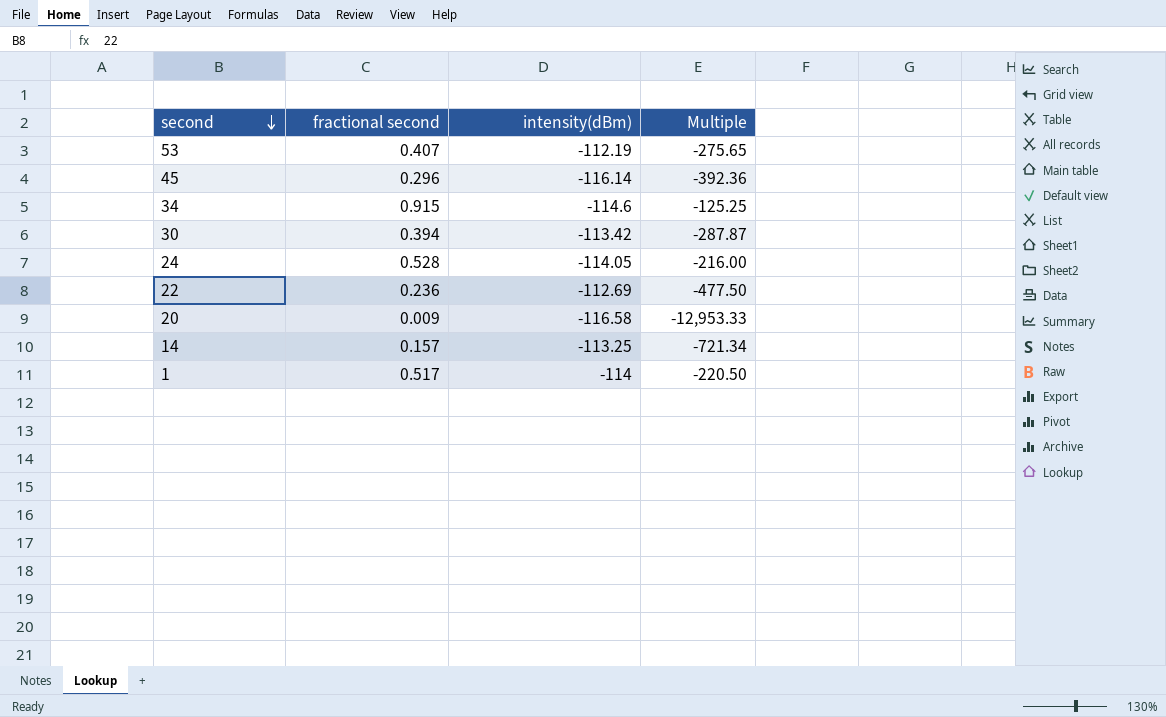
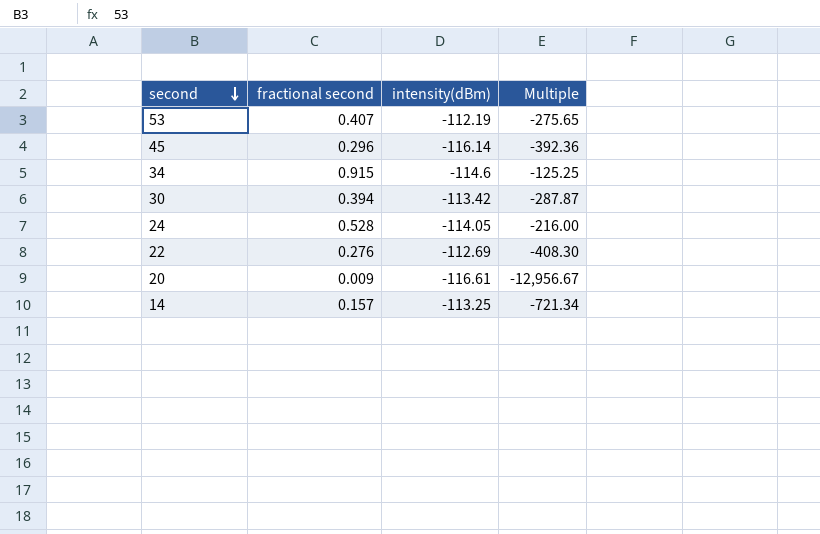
row 1: 0.517 | -114 | -220.50 -> none
22 | fractional second: 0.236 -> 0.276
22 | Multiple: -477.50 -> -408.30
20 | intensity(dBm): -116.58 -> -116.61
20 | Multiple: -12,953.33 -> -12,956.67

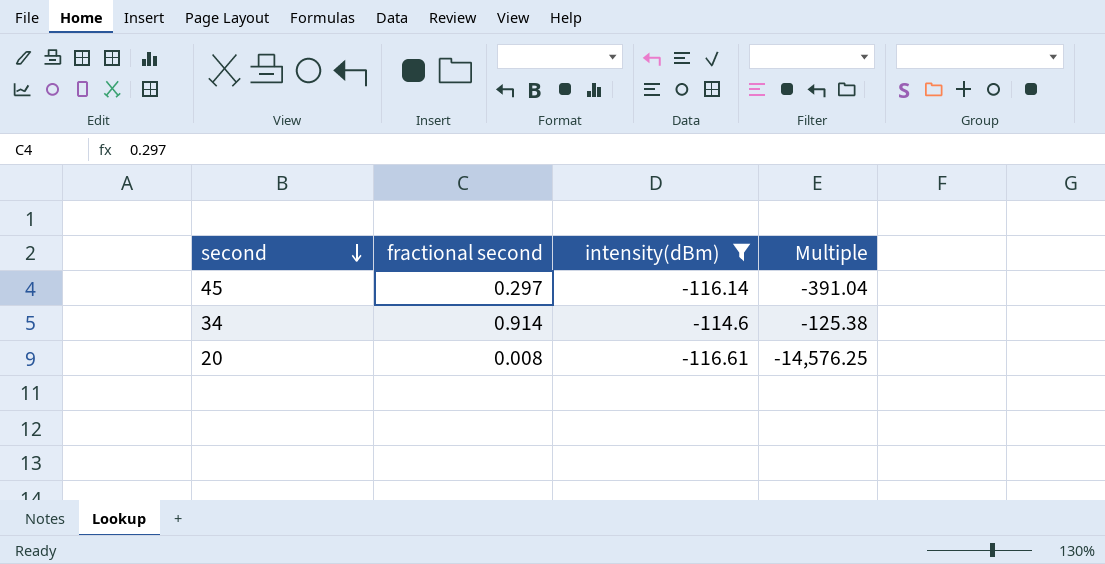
filter: none -> intensity(dBm) <= -114.6
45 | fractional second: 0.296 -> 0.297
45 | Multiple: -392.36 -> -391.04
34 | fractional second: 0.915 -> 0.914
34 | Multiple: -125.25 -> -125.38
20 | fractional second: 0.009 -> 0.008
20 | Multiple: -12,956.67 -> -14,576.25

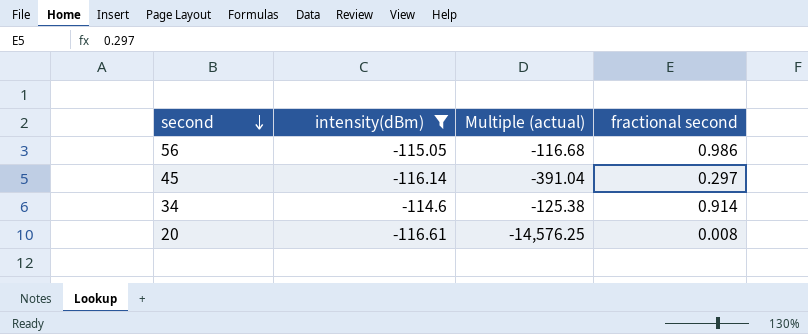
column name: Multiple -> Multiple (actual)
column fractional second | position: 2 -> 4
row 56: none -> -115.05 | -116.68 | 0.986

